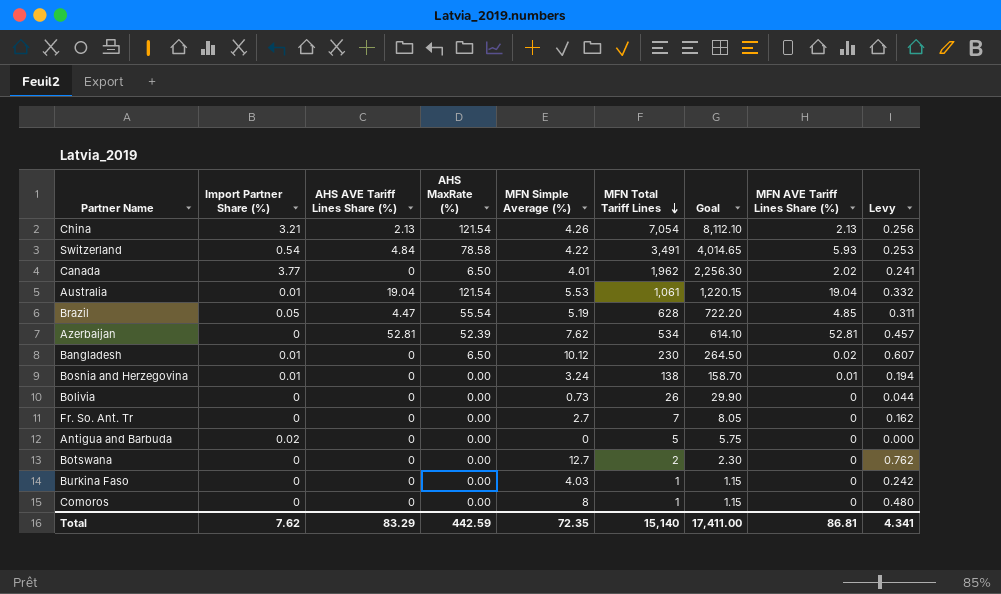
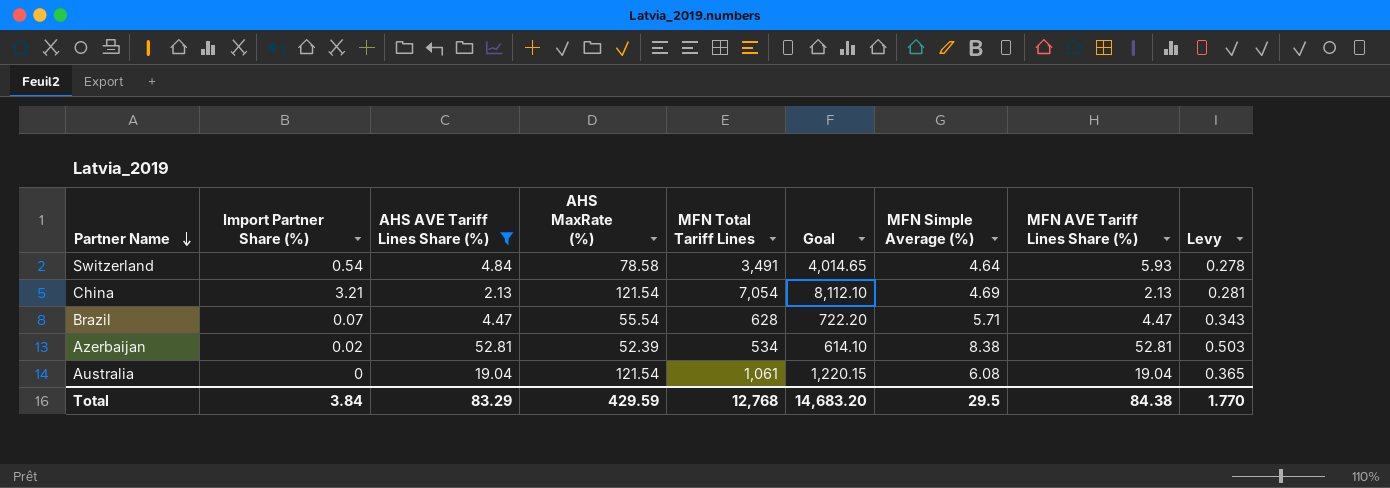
filter: none -> AHS AVE Tariff Lines Share (%) != 0
row order: MFN Total Tariff Lines descending -> Partner Name descending
column MFN Simple Average (%) | position: 5 -> 7
Switzerland | MFN Simple Average (%): 4.22 -> 4.64
Switzerland | Levy: 0.253 -> 0.278
China | MFN Simple Average (%): 4.26 -> 4.69
China | Levy: 0.256 -> 0.281
Brazil | Import Partner Share (%): 0.05 -> 0.07
Brazil | MFN Simple Average (%): 5.19 -> 5.71
Brazil | MFN AVE Tariff Lines Share (%): 4.85 -> 4.47
Brazil | Levy: 0.311 -> 0.343
Azerbaijan | Import Partner Share (%): 0 -> 0.02
Azerbaijan | MFN Simple Average (%): 7.62 -> 8.38
Azerbaijan | Levy: 0.457 -> 0.503
Australia | Import Partner Share (%): 0.01 -> 0
Australia | MFN Simple Average (%): 5.53 -> 6.08
Australia | Levy: 0.332 -> 0.365
Total | Import Partner Share (%): 7.62 -> 3.84
Total | AHS MaxRate (%): 442.59 -> 429.59
Total | MFN Total Tariff Lines: 15,140 -> 12,768
Total | Goal: 17,411.00 -> 14,683.20
Total | MFN Simple Average (%): 72.35 -> 29.5
Total | MFN AVE Tariff Lines Share (%): 86.81 -> 84.38
Total | Levy: 4.341 -> 1.770

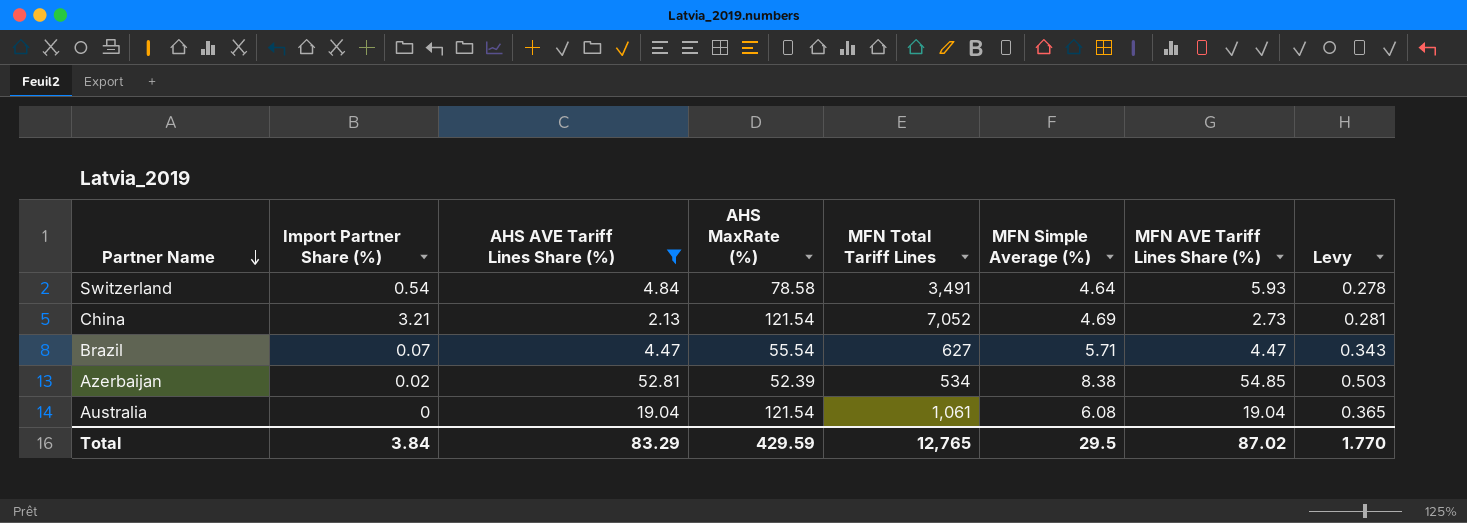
column Goal | formula: [MFN Total Tariff Lines] * 1.15 -> none
China | MFN Total Tariff Lines: 7,054 -> 7,052
China | MFN AVE Tariff Lines Share (%): 2.13 -> 2.73
Brazil | MFN Total Tariff Lines: 628 -> 627
Azerbaijan | MFN AVE Tariff Lines Share (%): 52.81 -> 54.85
Total | MFN Total Tariff Lines: 12,768 -> 12,765
Total | MFN AVE Tariff Lines Share (%): 84.38 -> 87.02

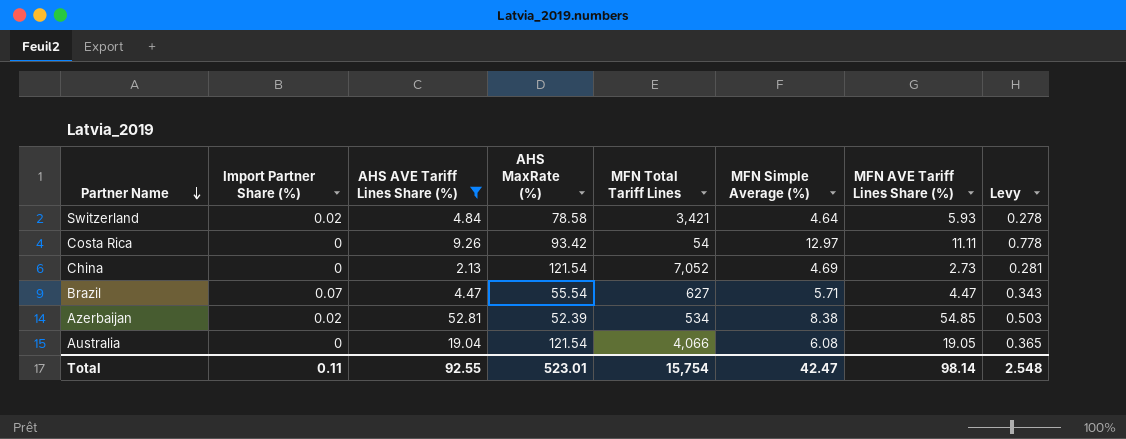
Switzerland | Import Partner Share (%): 0.54 -> 0.02
Switzerland | MFN Total Tariff Lines: 3,491 -> 3,421
row Costa Rica: none -> 0 | 9.26 | 93.42 | 54 | 12.97 | 11.11 | 0.778
China | Import Partner Share (%): 3.21 -> 0
Australia | MFN Total Tariff Lines: 1,061 -> 4,066
Australia | MFN AVE Tariff Lines Share (%): 19.04 -> 19.05
Total | Import Partner Share (%): 3.84 -> 0.11
Total | AHS AVE Tariff Lines Share (%): 83.29 -> 92.55
Total | AHS MaxRate (%): 429.59 -> 523.01
Total | MFN Total Tariff Lines: 12,765 -> 15,754
Total | MFN Simple Average (%): 29.5 -> 42.47
Total | MFN AVE Tariff Lines Share (%): 87.02 -> 98.14
Total | Levy: 1.770 -> 2.548

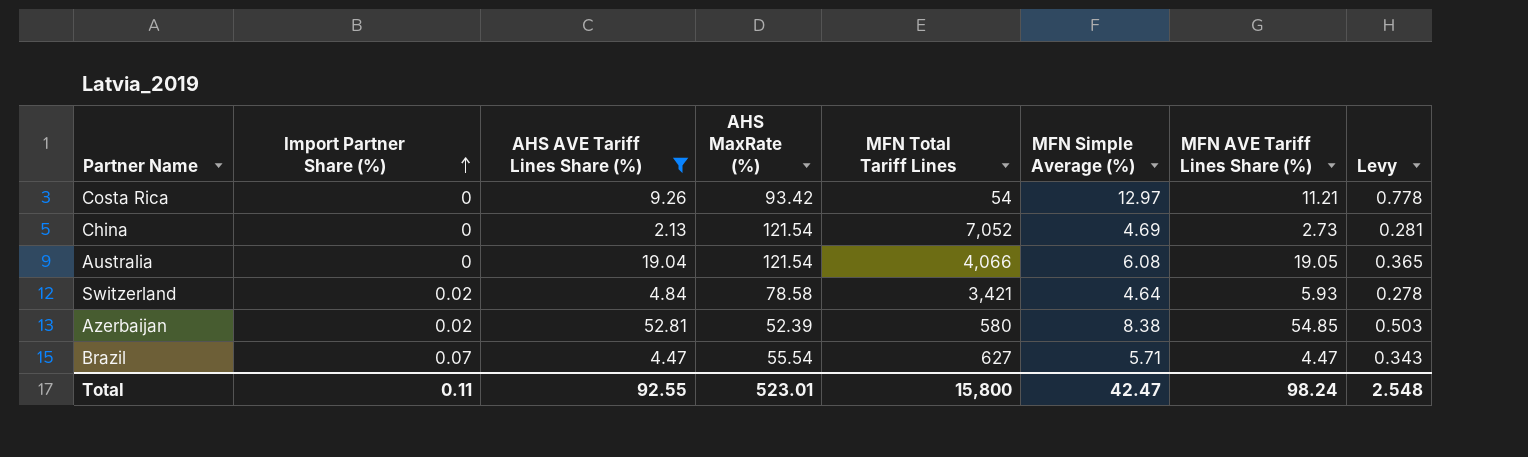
row order: Partner Name descending -> Import Partner Share (%) ascending
Costa Rica | MFN AVE Tariff Lines Share (%): 11.11 -> 11.21
Azerbaijan | MFN Total Tariff Lines: 534 -> 580
Total | MFN Total Tariff Lines: 15,754 -> 15,800
Total | MFN AVE Tariff Lines Share (%): 98.14 -> 98.24

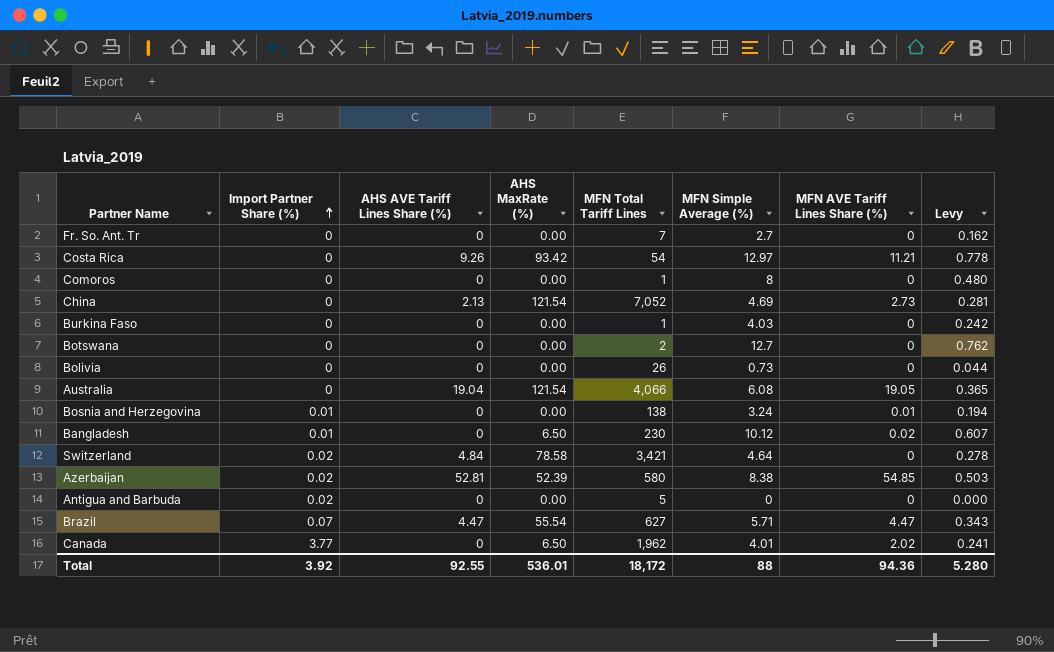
filter: AHS AVE Tariff Lines Share (%) != 0 -> none
Switzerland | MFN AVE Tariff Lines Share (%): 5.93 -> 0
Total | Import Partner Share (%): 0.11 -> 3.92
Total | AHS MaxRate (%): 523.01 -> 536.01
Total | MFN Total Tariff Lines: 15,800 -> 18,172
Total | MFN Simple Average (%): 42.47 -> 88
Total | MFN AVE Tariff Lines Share (%): 98.24 -> 94.36
Total | Levy: 2.548 -> 5.280

